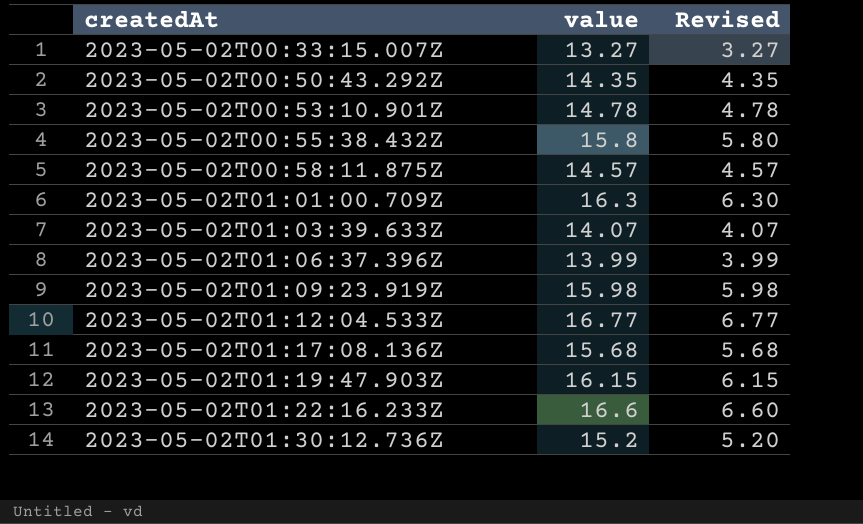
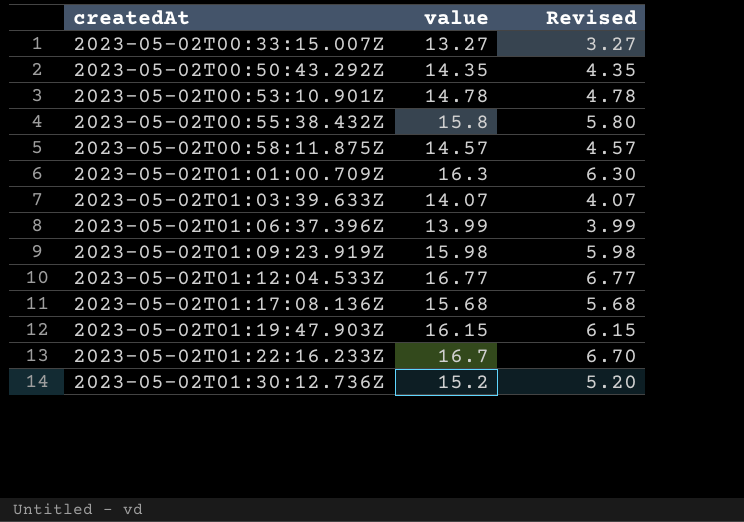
2023-05-02T01:22:16.233Z | value: 16.6 -> 16.7
2023-05-02T01:22:16.233Z | Revised: 6.60 -> 6.70

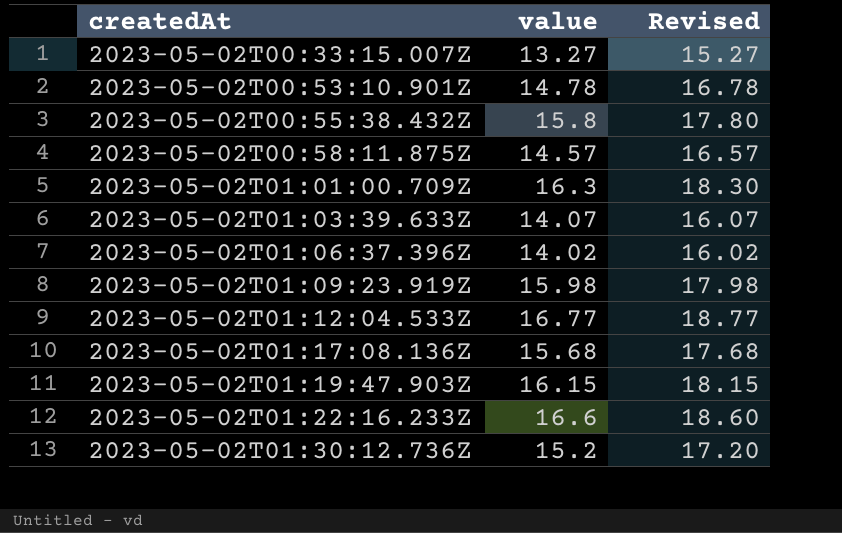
column Revised | formula: [value] - 10 -> [value] + 2
row 2023-05-02T00:50:43.292Z: 14.35 | 4.35 -> none
2023-05-02T01:06:37.396Z | value: 13.99 -> 14.02
2023-05-02T01:22:16.233Z | value: 16.7 -> 16.6

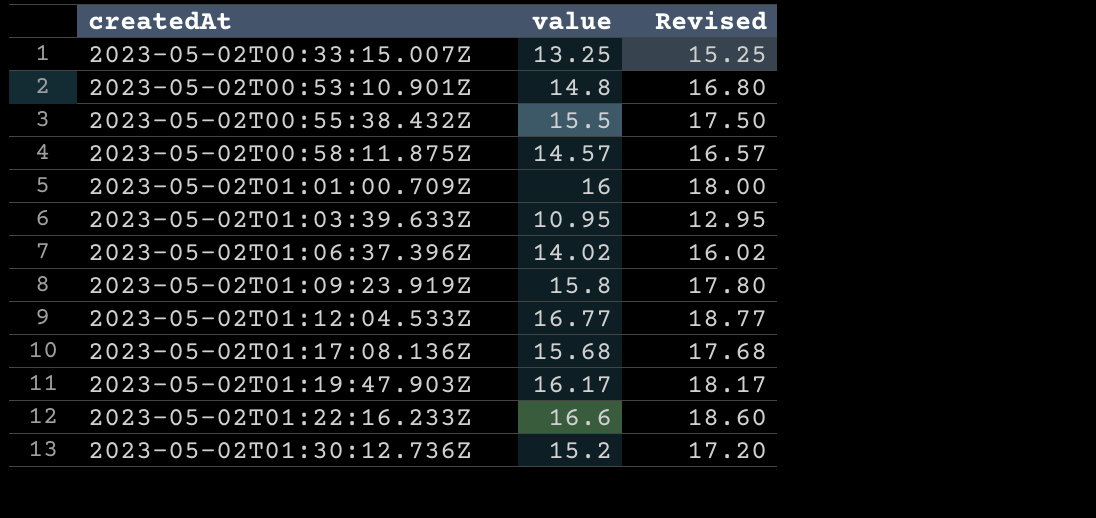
2023-05-02T00:33:15.007Z | value: 13.27 -> 13.25
2023-05-02T00:33:15.007Z | Revised: 15.27 -> 15.25
2023-05-02T00:53:10.901Z | value: 14.78 -> 14.8
2023-05-02T00:53:10.901Z | Revised: 16.78 -> 16.80
2023-05-02T00:55:38.432Z | value: 15.8 -> 15.5
2023-05-02T00:55:38.432Z | Revised: 17.80 -> 17.50
2023-05-02T01:01:00.709Z | value: 16.3 -> 16
2023-05-02T01:01:00.709Z | Revised: 18.30 -> 18.00
2023-05-02T01:03:39.633Z | value: 14.07 -> 10.95
2023-05-02T01:03:39.633Z | Revised: 16.07 -> 12.95
2023-05-02T01:09:23.919Z | value: 15.98 -> 15.8
2023-05-02T01:09:23.919Z | Revised: 17.98 -> 17.80
2023-05-02T01:19:47.903Z | value: 16.15 -> 16.17
2023-05-02T01:19:47.903Z | Revised: 18.15 -> 18.17

